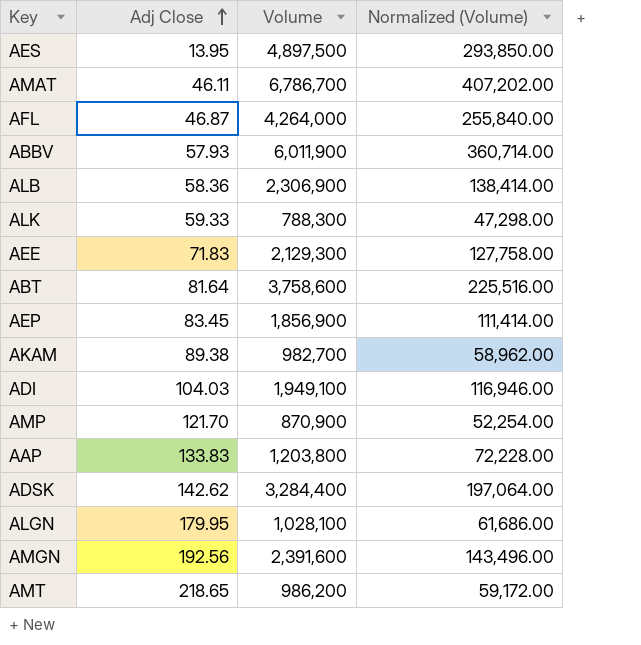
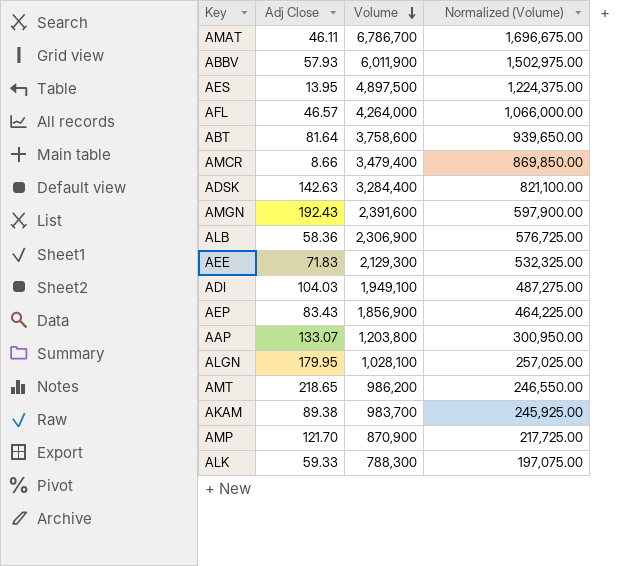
row order: Adj Close ascending -> Volume descending
column Normalized (Volume) | formula: [Volume] * 0.06 -> [Volume] * 0.25
AFL | Adj Close: 46.87 -> 46.57
row AMCR: none -> 8.66 | 3,479,400 | 869,850.00
ADSK | Adj Close: 142.62 -> 142.63
AMGN | Adj Close: 192.56 -> 192.43
AEP | Adj Close: 83.45 -> 83.43
AAP | Adj Close: 133.83 -> 133.07
AKAM | Volume: 982,700 -> 983,700

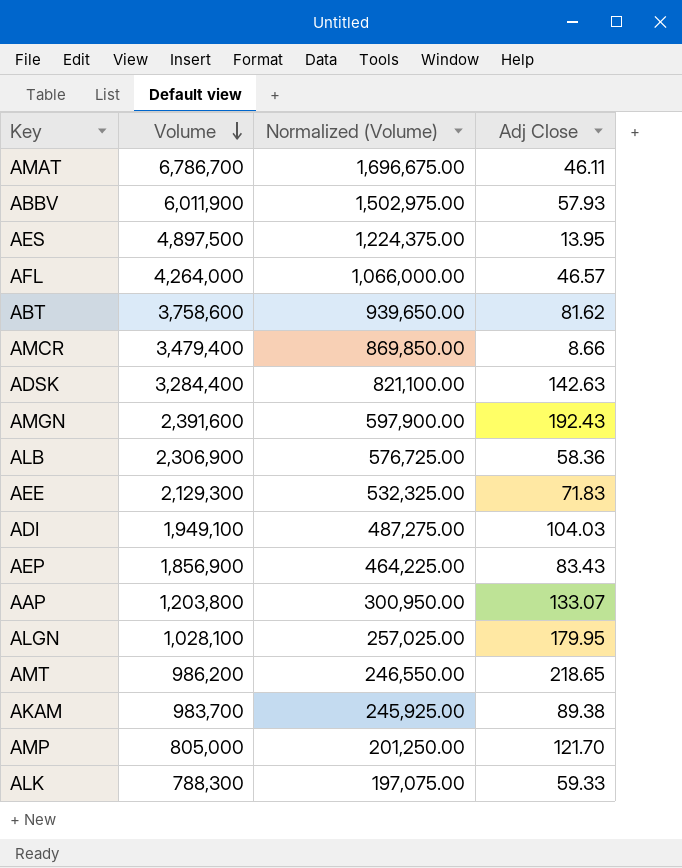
column Adj Close | position: 2 -> 4
ABT | Adj Close: 81.64 -> 81.62
AMP | Volume: 870,900 -> 805,000
AMP | Normalized (Volume): 217,725.00 -> 201,250.00

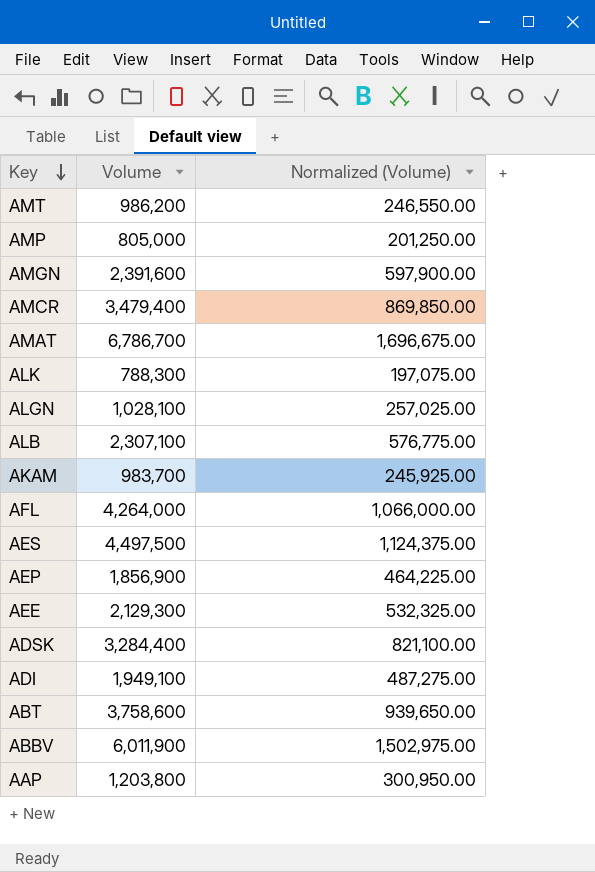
row order: Volume descending -> Key descending
column Adj Close | position: 4 -> none
ALB | Volume: 2,306,900 -> 2,307,100
ALB | Normalized (Volume): 576,725.00 -> 576,775.00
AES | Volume: 4,897,500 -> 4,497,500
AES | Normalized (Volume): 1,224,375.00 -> 1,124,375.00

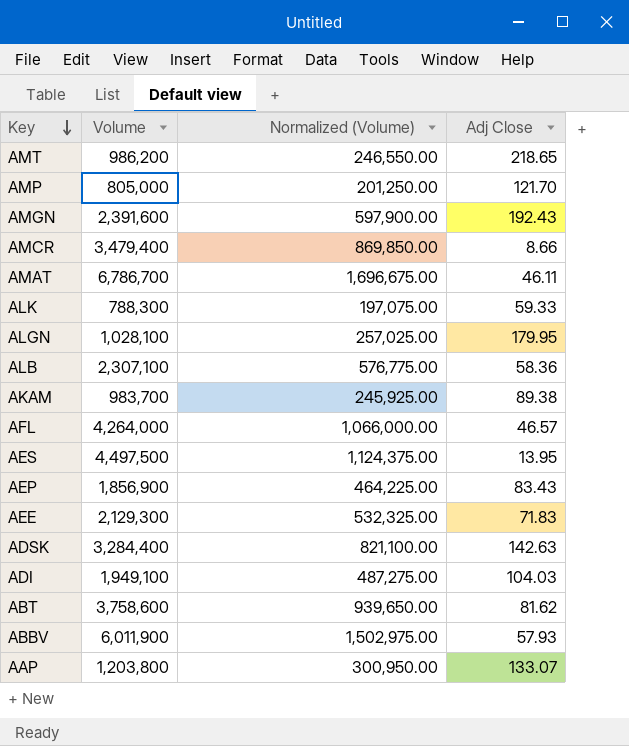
column Adj Close | position: none -> 4

